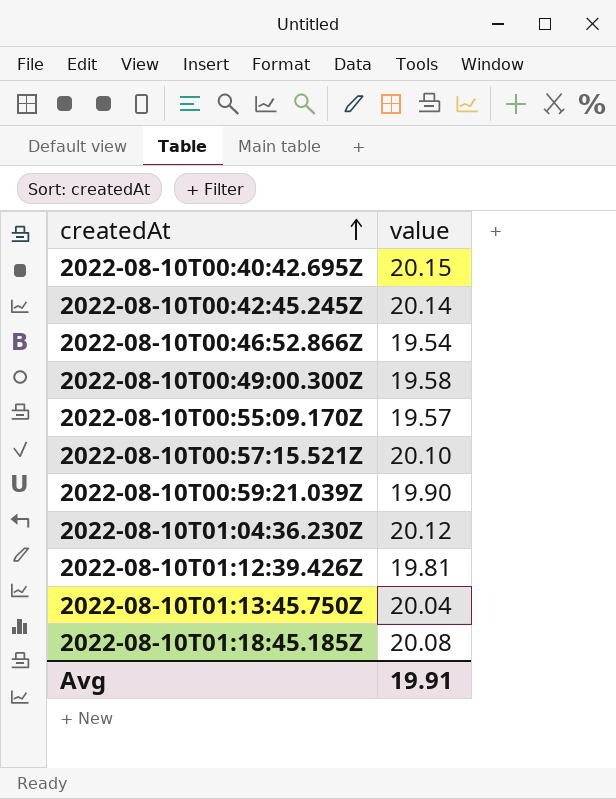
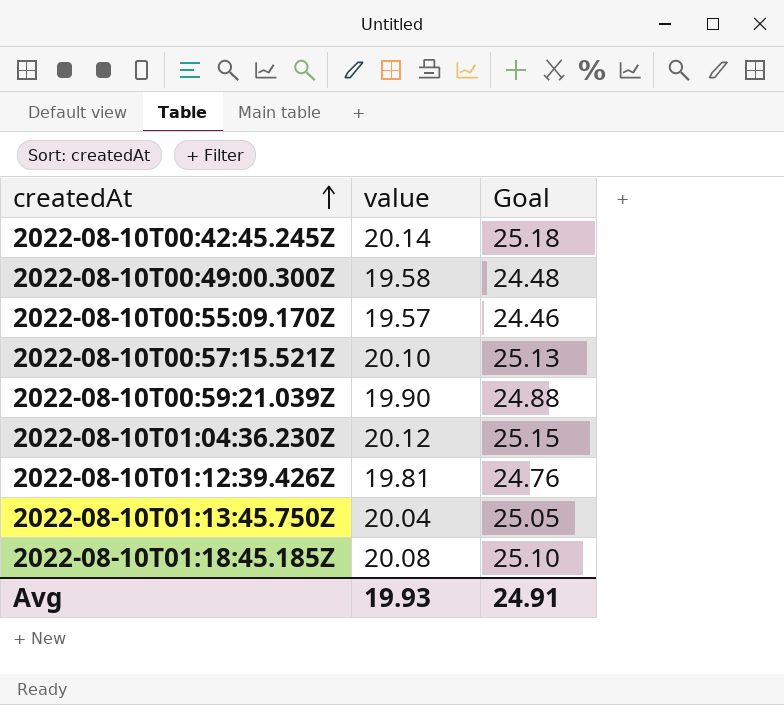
column Goal | formula: none -> [value] * 1.25
row 2022-08-10T00:40:42.695Z: 20.15 -> none
row 2022-08-10T00:46:52.866Z: 19.54 -> none
Avg | value: 19.91 -> 19.93

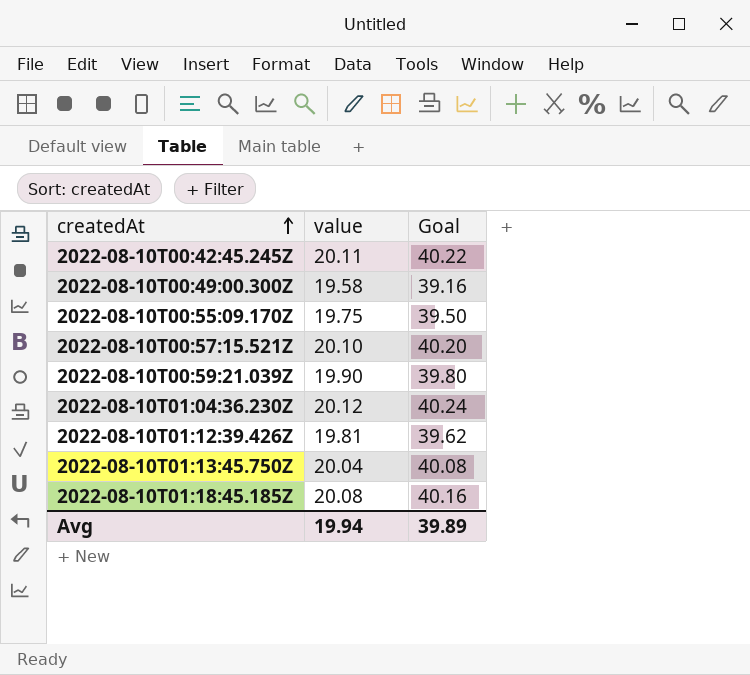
column Goal | formula: [value] * 1.25 -> [value] * 2
2022-08-10T00:42:45.245Z | value: 20.14 -> 20.11
2022-08-10T00:55:09.170Z | value: 19.57 -> 19.75
Avg | value: 19.93 -> 19.94
Avg | Goal: 24.91 -> 39.89

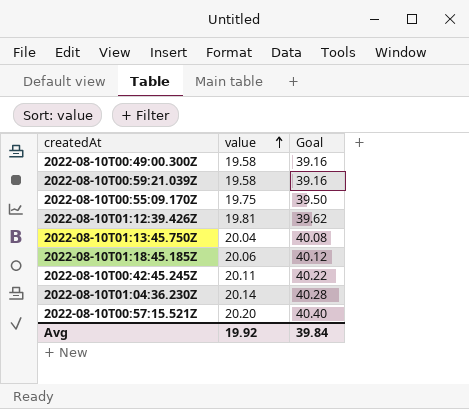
row order: createdAt ascending -> value ascending
2022-08-10T00:59:21.039Z | value: 19.90 -> 19.58
2022-08-10T00:59:21.039Z | Goal: 39.80 -> 39.16
2022-08-10T01:18:45.185Z | value: 20.08 -> 20.06
2022-08-10T01:18:45.185Z | Goal: 40.16 -> 40.12
2022-08-10T01:04:36.230Z | value: 20.12 -> 20.14
2022-08-10T01:04:36.230Z | Goal: 40.24 -> 40.28
2022-08-10T00:57:15.521Z | value: 20.10 -> 20.20
2022-08-10T00:57:15.521Z | Goal: 40.20 -> 40.40
Avg | value: 19.94 -> 19.92
Avg | Goal: 39.89 -> 39.84

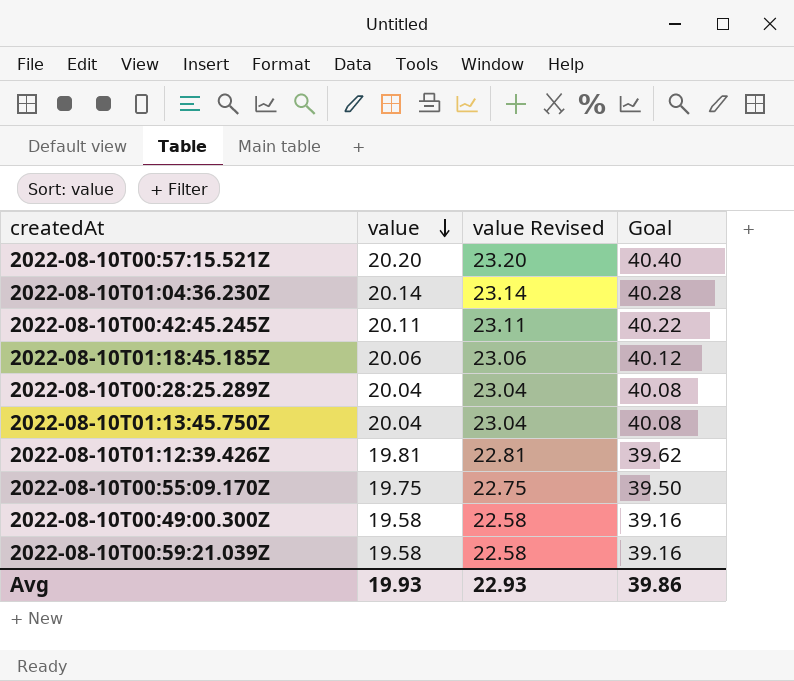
row order: value ascending -> value descending
column value Revised | formula: none -> [value] + 3
row 2022-08-10T00:28:25.289Z: none -> 20.04 | 23.04 | 40.08
Avg | value: 19.92 -> 19.93
Avg | Goal: 39.84 -> 39.86

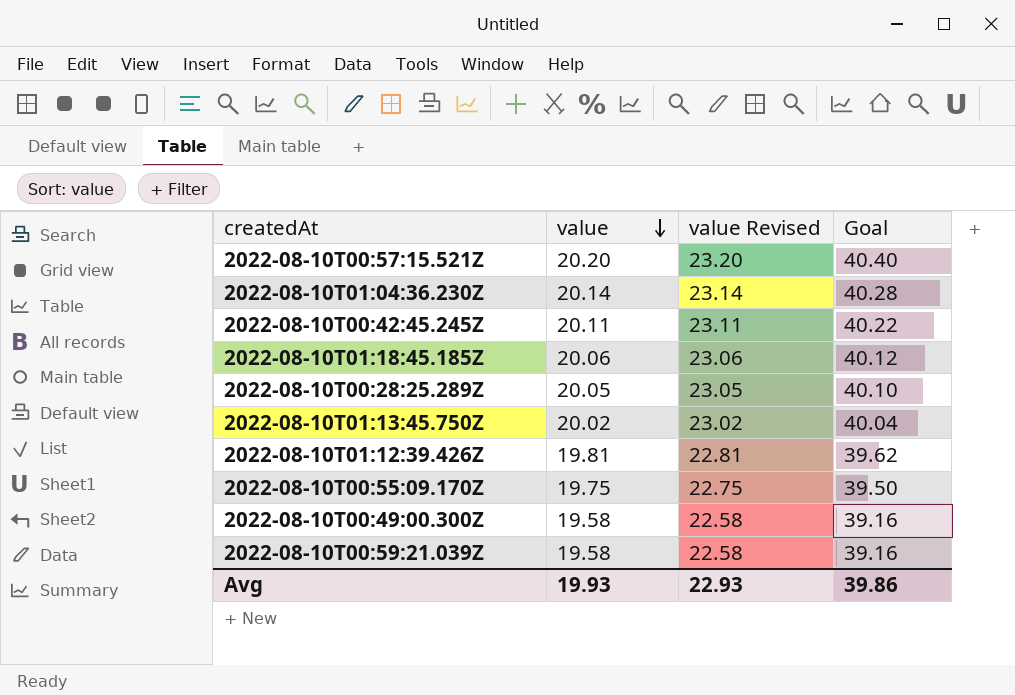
2022-08-10T00:28:25.289Z | value: 20.04 -> 20.05
2022-08-10T00:28:25.289Z | value Revised: 23.04 -> 23.05
2022-08-10T00:28:25.289Z | Goal: 40.08 -> 40.10
2022-08-10T01:13:45.750Z | value: 20.04 -> 20.02
2022-08-10T01:13:45.750Z | value Revised: 23.04 -> 23.02
2022-08-10T01:13:45.750Z | Goal: 40.08 -> 40.04

